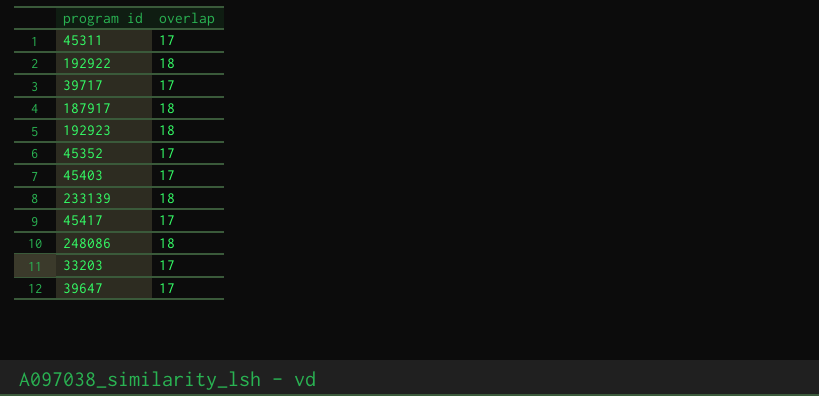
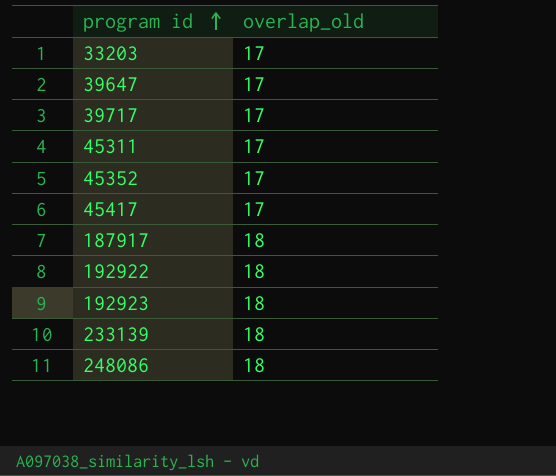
row order: none -> program id ascending
column name: overlap -> overlap_old
row 45403: 17 -> none

